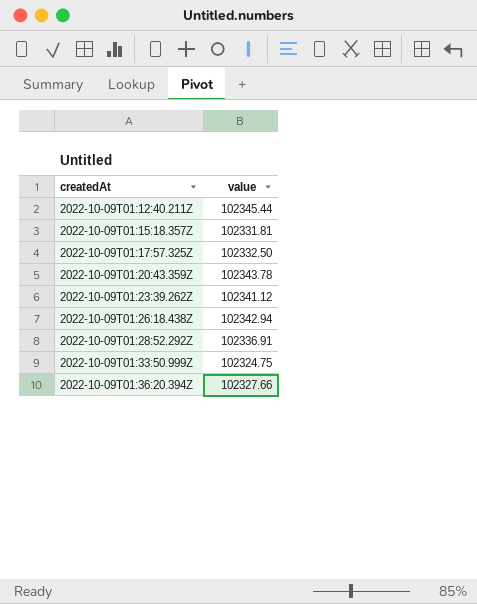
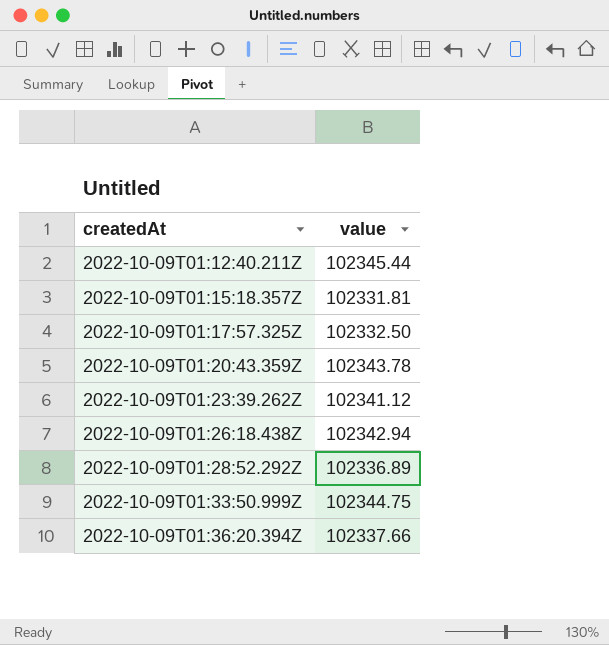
2022-10-09T01:28:52.292Z | value: 102336.91 -> 102336.89
2022-10-09T01:33:50.999Z | value: 102324.75 -> 102344.75
2022-10-09T01:36:20.394Z | value: 102327.66 -> 102337.66

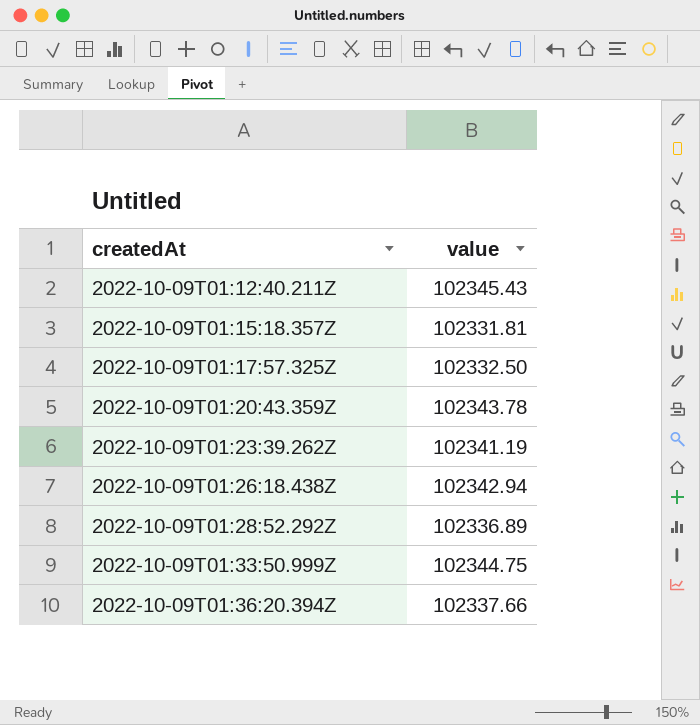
2022-10-09T01:12:40.211Z | value: 102345.44 -> 102345.43
2022-10-09T01:23:39.262Z | value: 102341.12 -> 102341.19

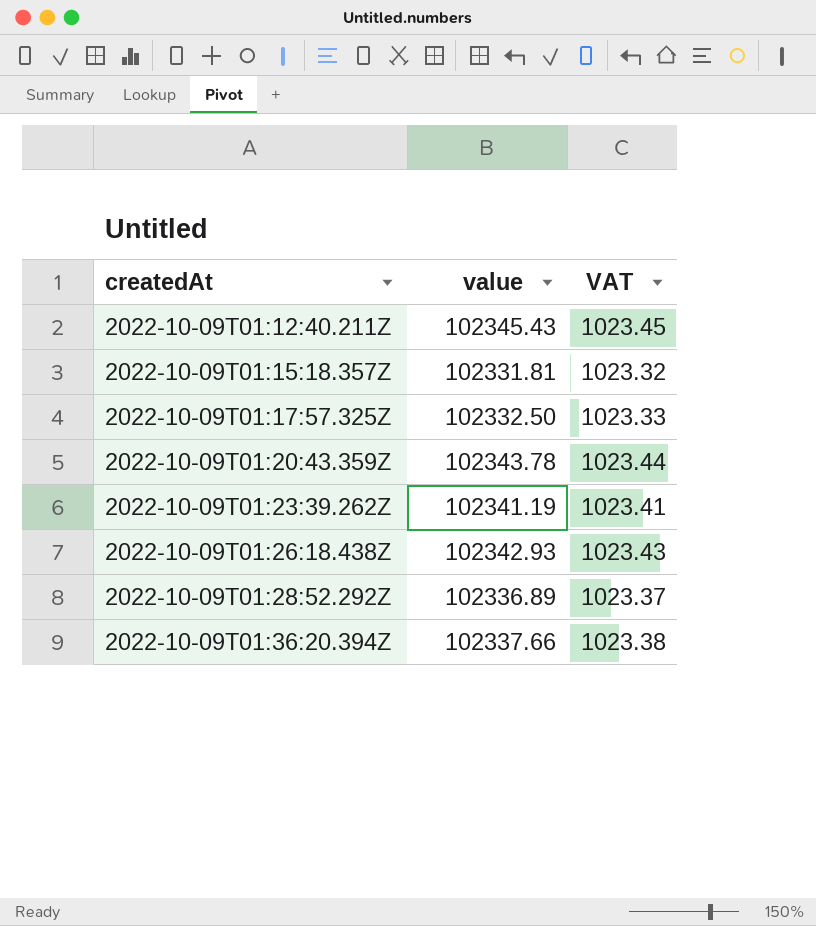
column VAT | formula: none -> [value] * 0.01
row 2022-10-09T01:33:50.999Z: 102344.75 -> none
2022-10-09T01:26:18.438Z | value: 102342.94 -> 102342.93

